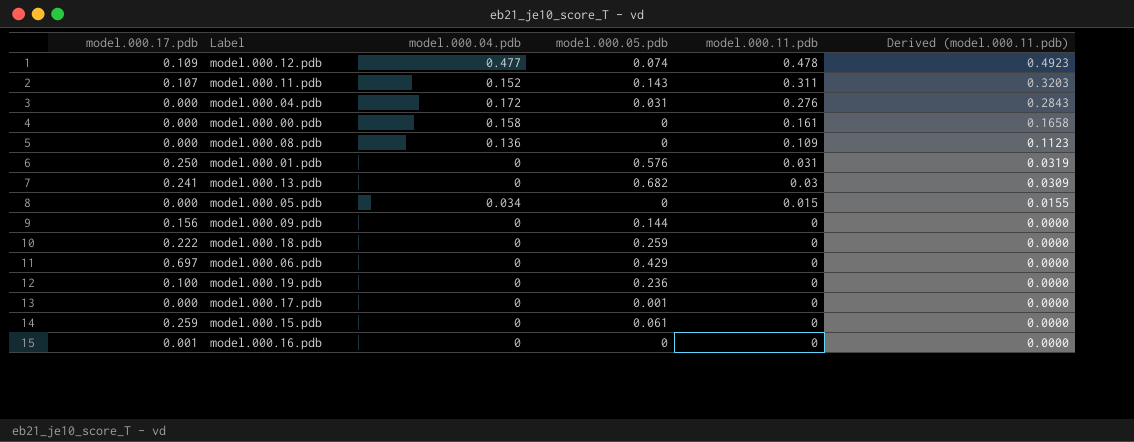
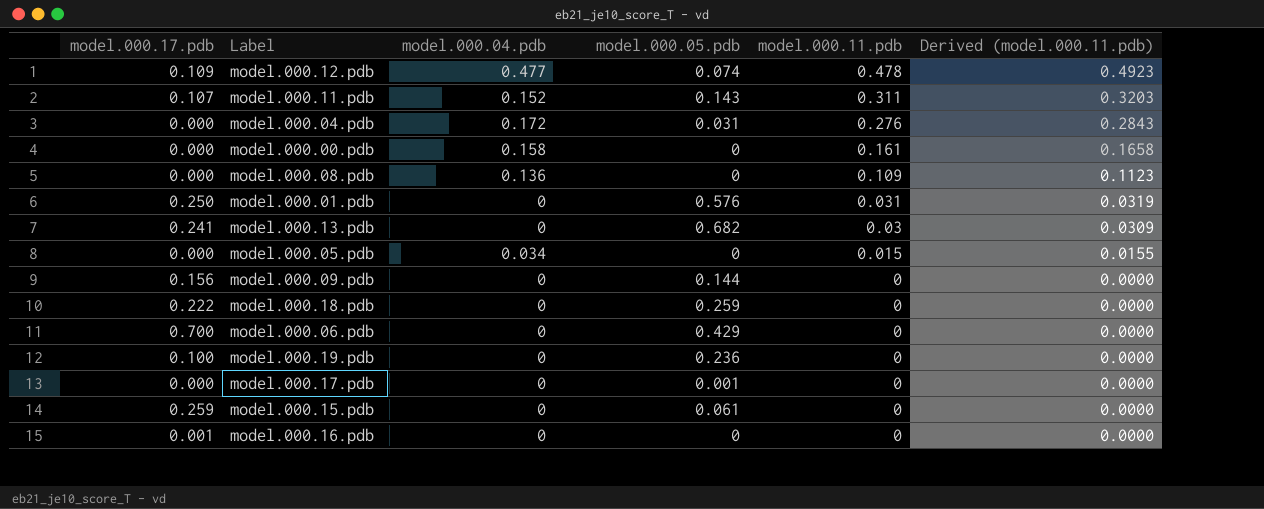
model.000.06.pdb | model.000.17.pdb: 0.697 -> 0.700

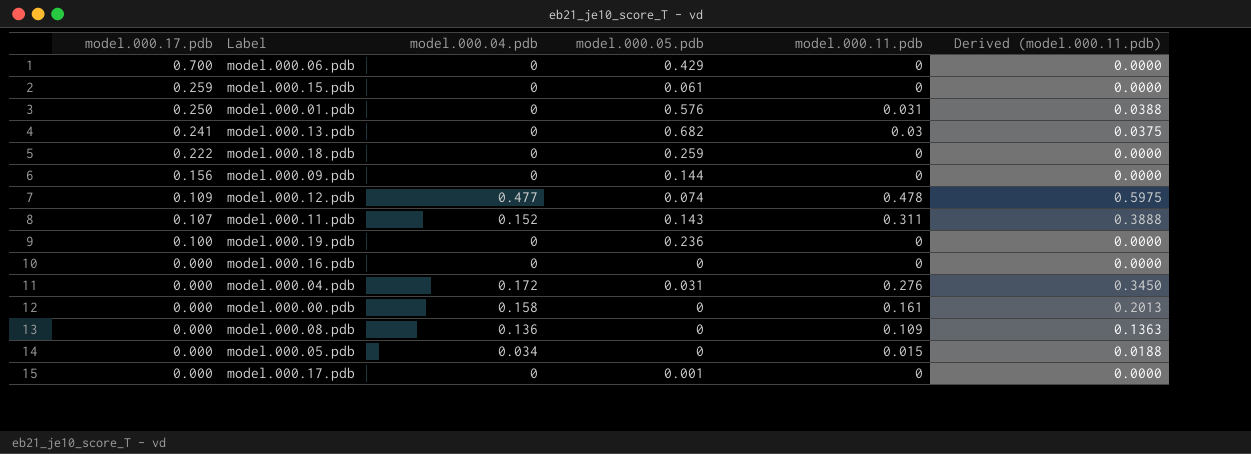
row order: model.000.11.pdb descending -> model.000.17.pdb descending
column Derived (model.000.11.pdb) | formula: [model.000.11.pdb] * 1.03 -> [model.000.11.pdb] * 1.25
model.000.16.pdb | model.000.17.pdb: 0.001 -> 0.000

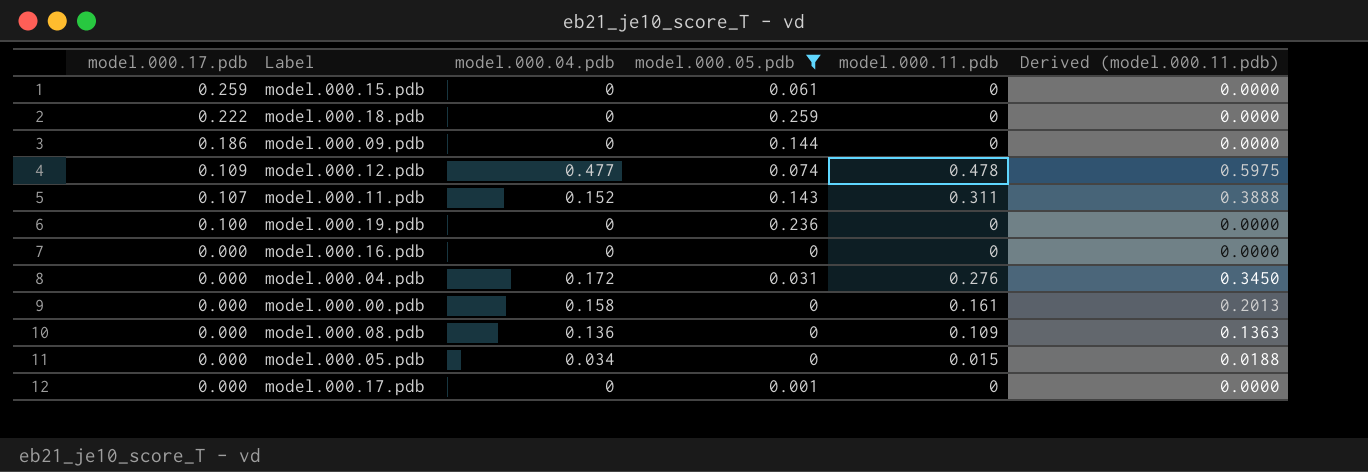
filter: none -> model.000.05.pdb <= 0.259
model.000.09.pdb | model.000.17.pdb: 0.156 -> 0.186

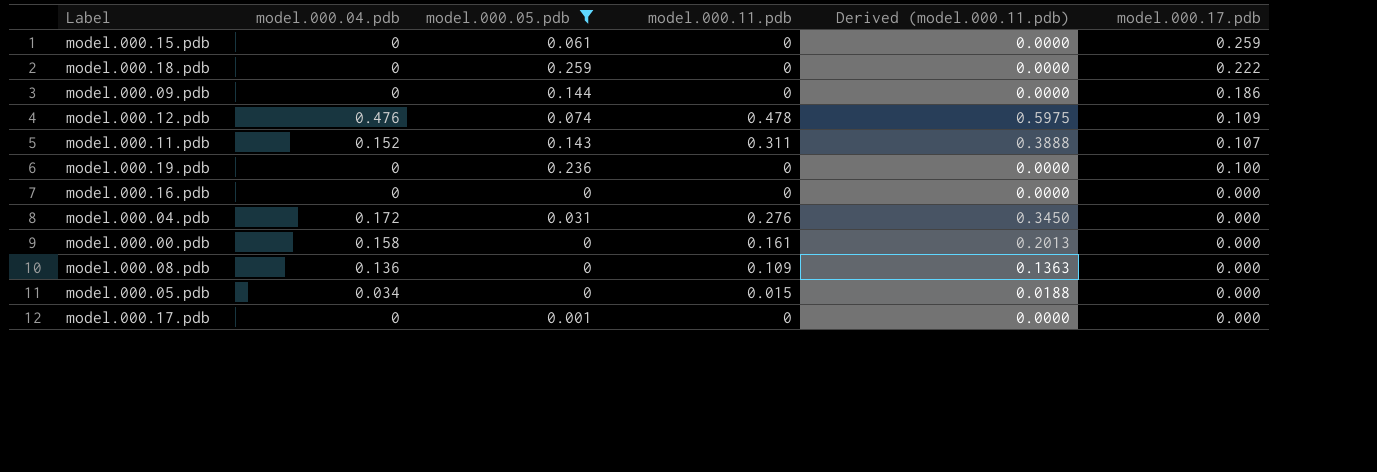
column model.000.17.pdb | position: 1 -> 6
model.000.12.pdb | model.000.04.pdb: 0.477 -> 0.476

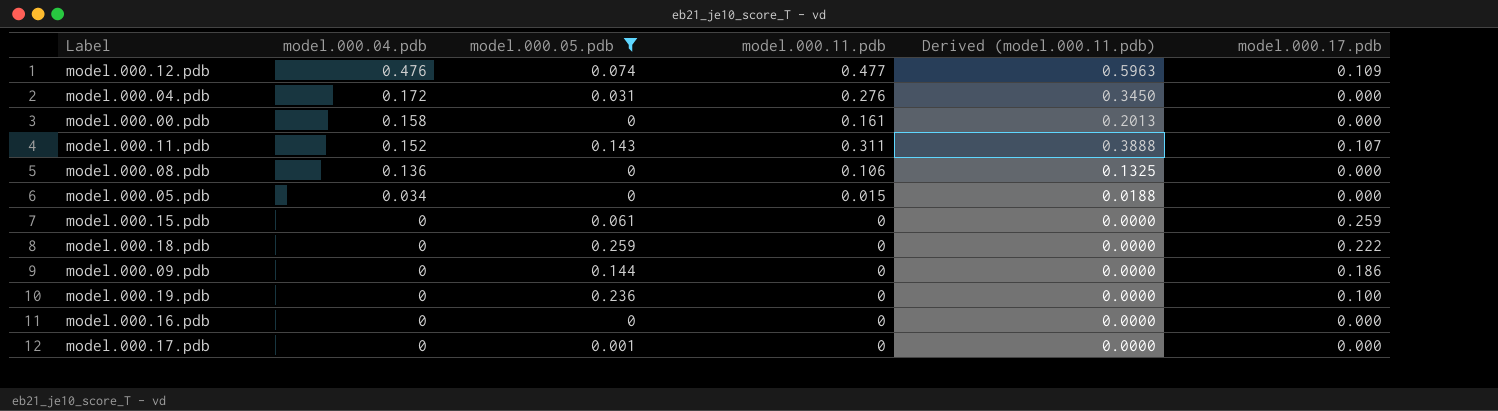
row order: model.000.17.pdb descending -> model.000.04.pdb descending
model.000.12.pdb | model.000.11.pdb: 0.478 -> 0.477
model.000.12.pdb | Derived (model.000.11.pdb): 0.5975 -> 0.5963
model.000.08.pdb | model.000.11.pdb: 0.109 -> 0.106
model.000.08.pdb | Derived (model.000.11.pdb): 0.1363 -> 0.1325

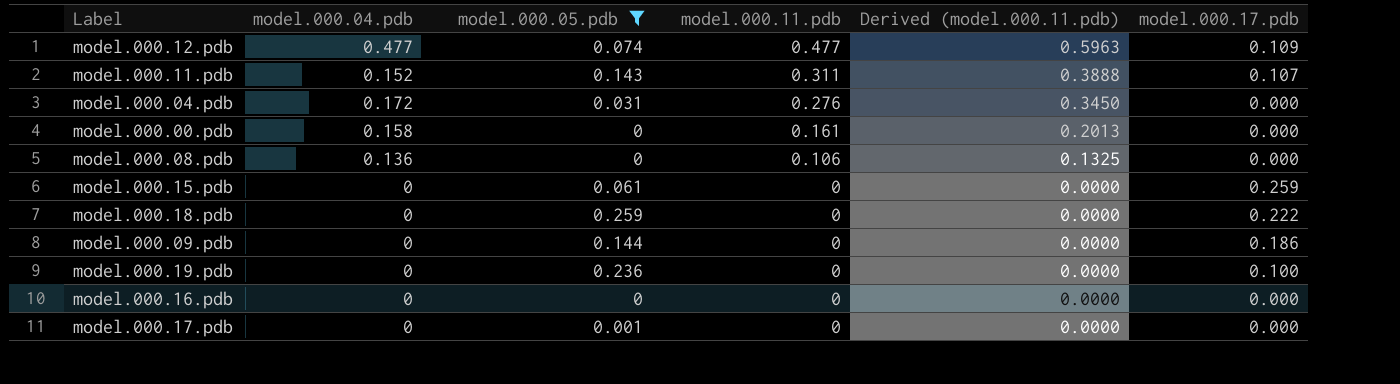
row order: model.000.04.pdb descending -> model.000.11.pdb descending
row model.000.05.pdb: 0.034 | 0 | 0.015 | 0.0188 | 0.000 -> none
model.000.12.pdb | model.000.04.pdb: 0.476 -> 0.477

